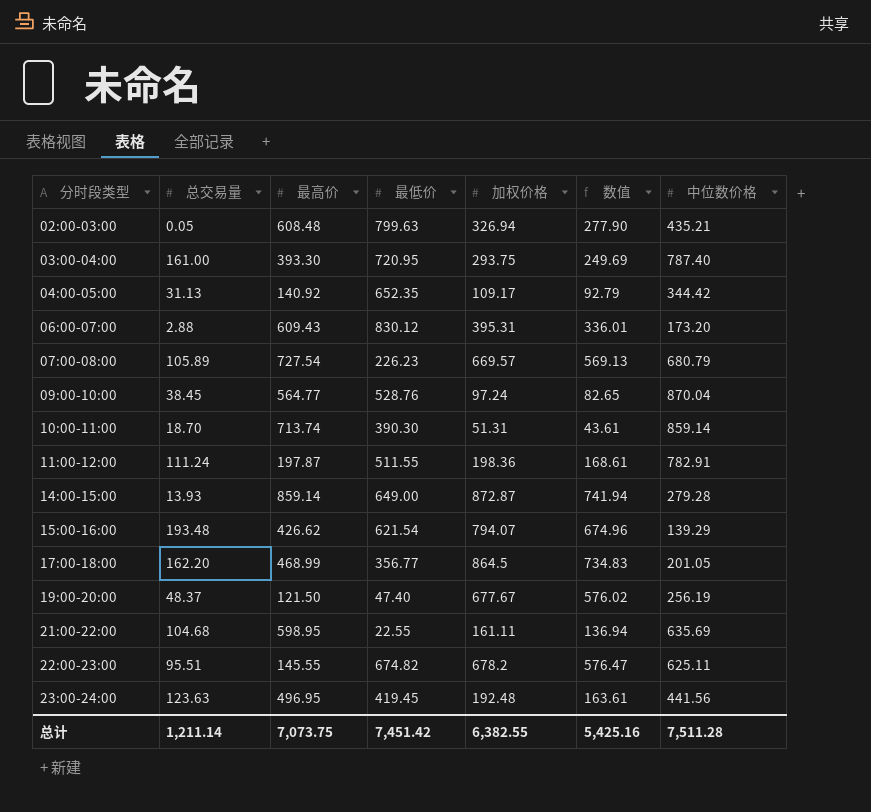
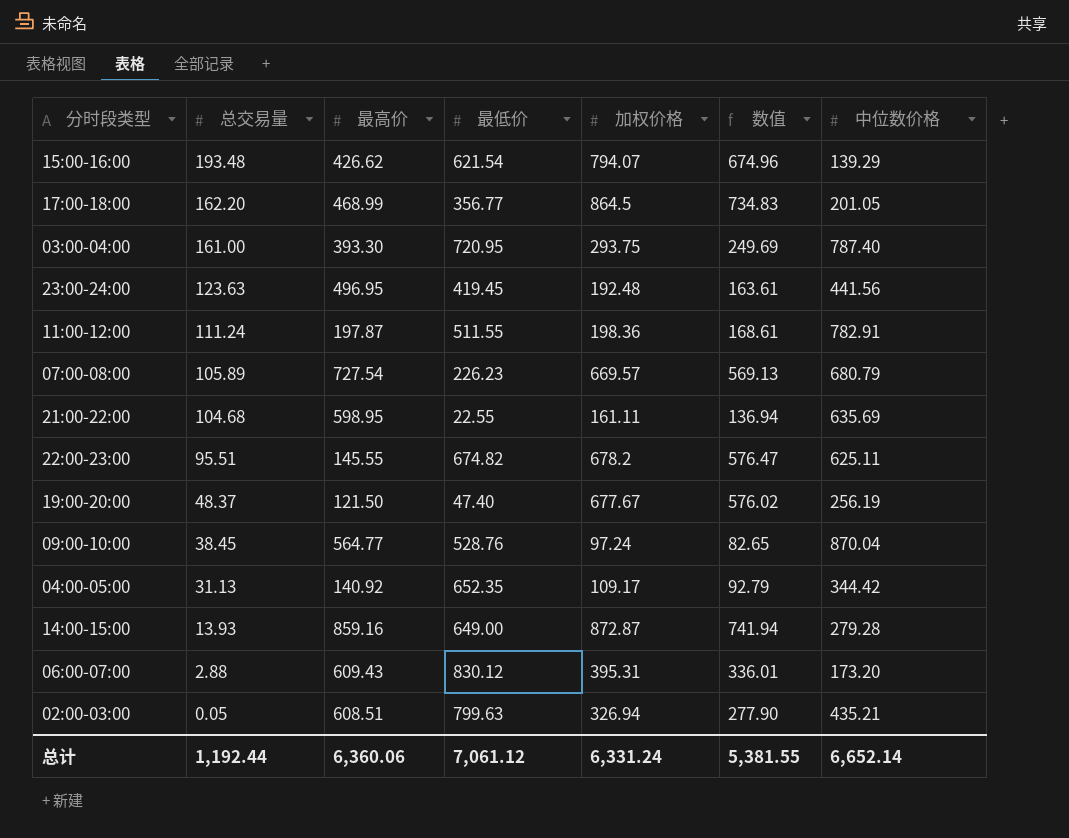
row order: 分时段类型 ascending -> 总交易量 descending
row 10:00-11:00: 18.70 | 713.74 | 390.30 | 51.31 | 43.61 | 859.14 -> none
14:00-15:00 | 最高价: 859.14 -> 859.16
02:00-03:00 | 最高价: 608.48 -> 608.51
总计 | 总交易量: 1,211.14 -> 1,192.44
总计 | 最高价: 7,073.75 -> 6,360.06
总计 | 最低价: 7,451.42 -> 7,061.12
总计 | 加权价格: 6,382.55 -> 6,331.24
总计 | 数值: 5,425.16 -> 5,381.55
总计 | 中位数价格: 7,511.28 -> 6,652.14

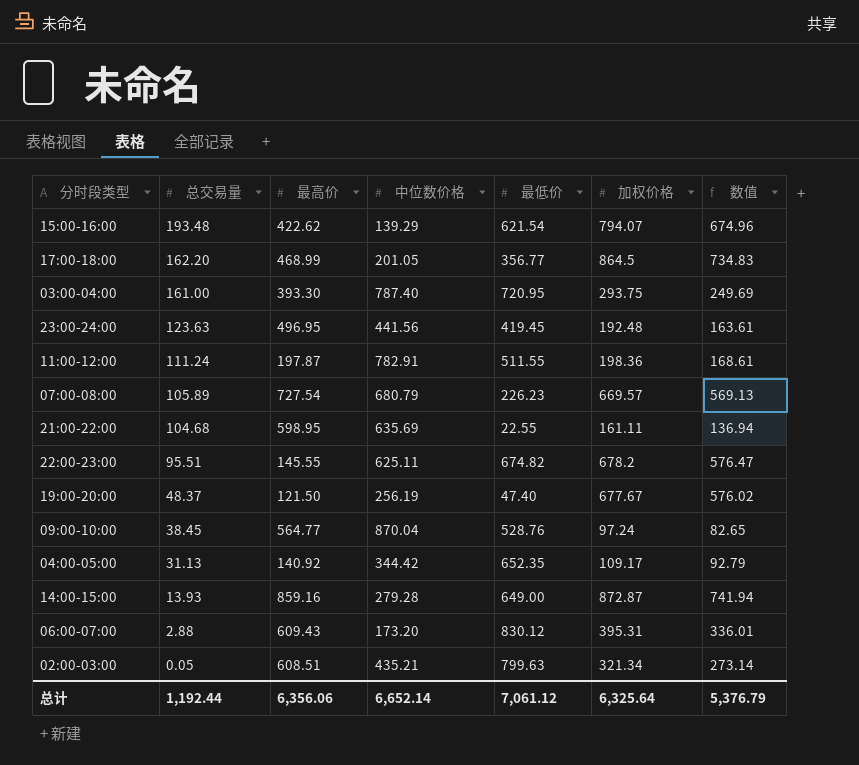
column 中位数价格 | position: 7 -> 4
15:00-16:00 | 最高价: 426.62 -> 422.62
02:00-03:00 | 加权价格: 326.94 -> 321.34
02:00-03:00 | 数值: 277.90 -> 273.14
总计 | 最高价: 6,360.06 -> 6,356.06
总计 | 加权价格: 6,331.24 -> 6,325.64
总计 | 数值: 5,381.55 -> 5,376.79

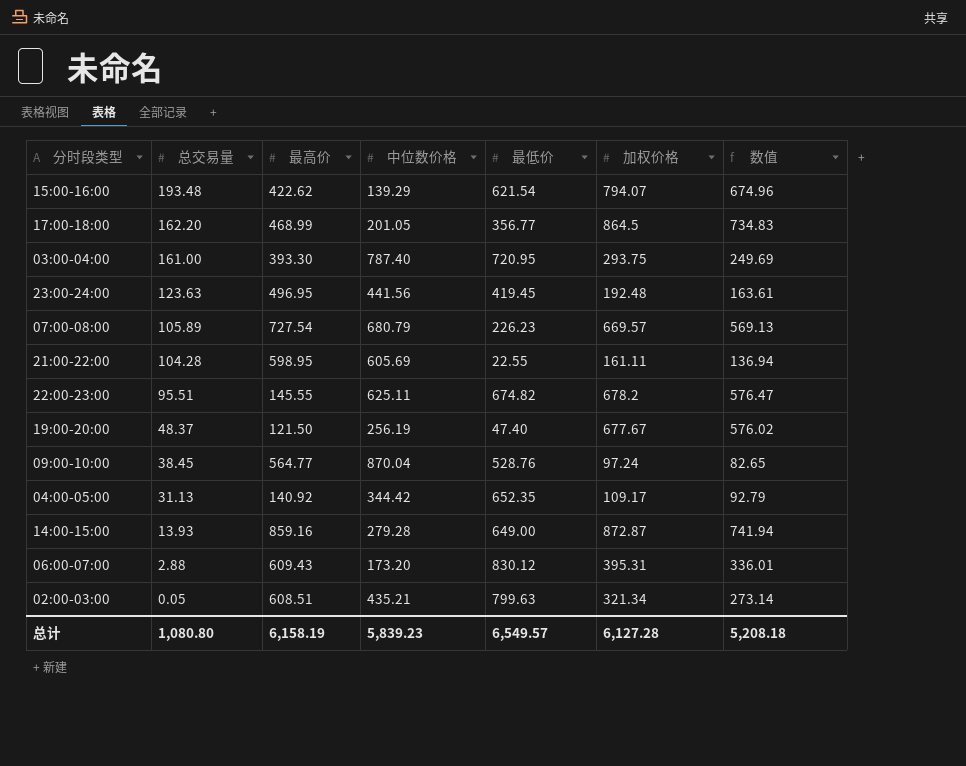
row 11:00-12:00: 111.24 | 197.87 | 782.91 | 511.55 | 198.36 | 168.61 -> none
21:00-22:00 | 总交易量: 104.68 -> 104.28
21:00-22:00 | 中位数价格: 635.69 -> 605.69
总计 | 总交易量: 1,192.44 -> 1,080.80
总计 | 最高价: 6,356.06 -> 6,158.19
总计 | 中位数价格: 6,652.14 -> 5,839.23
总计 | 最低价: 7,061.12 -> 6,549.57
总计 | 加权价格: 6,325.64 -> 6,127.28
总计 | 数值: 5,376.79 -> 5,208.18

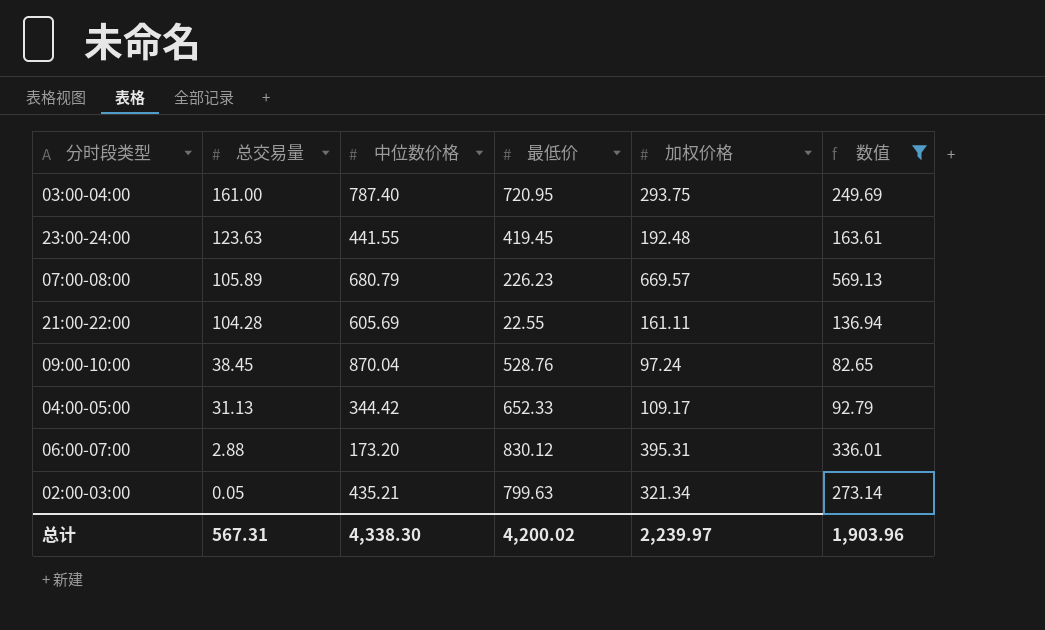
filter: none -> 数值 <= 569.13
column 最高价 | position: 3 -> none
23:00-24:00 | 中位数价格: 441.56 -> 441.55
04:00-05:00 | 最低价: 652.35 -> 652.33
总计 | 总交易量: 1,080.80 -> 567.31
总计 | 中位数价格: 5,839.23 -> 4,338.30
总计 | 最低价: 6,549.57 -> 4,200.02
总计 | 加权价格: 6,127.28 -> 2,239.97
总计 | 数值: 5,208.18 -> 1,903.96

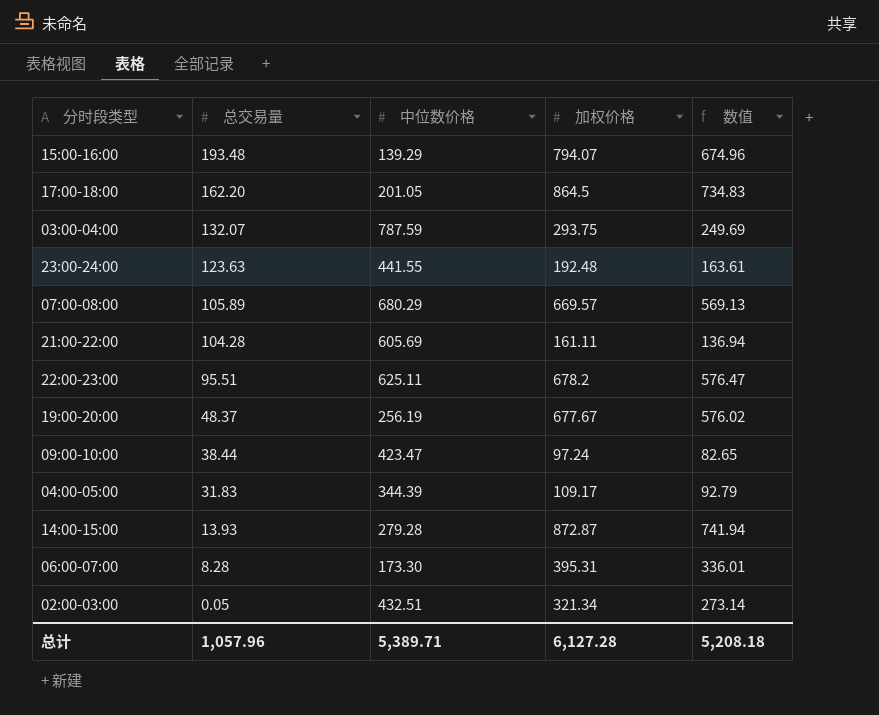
filter: 数值 <= 569.13 -> none
column 最低价 | position: 4 -> none
03:00-04:00 | 总交易量: 161.00 -> 132.07
03:00-04:00 | 中位数价格: 787.40 -> 787.59
07:00-08:00 | 中位数价格: 680.79 -> 680.29
09:00-10:00 | 总交易量: 38.45 -> 38.44
09:00-10:00 | 中位数价格: 870.04 -> 423.47
04:00-05:00 | 总交易量: 31.13 -> 31.83
04:00-05:00 | 中位数价格: 344.42 -> 344.39
06:00-07:00 | 总交易量: 2.88 -> 8.28
06:00-07:00 | 中位数价格: 173.20 -> 173.30
02:00-03:00 | 中位数价格: 435.21 -> 432.51
总计 | 总交易量: 567.31 -> 1,057.96
总计 | 中位数价格: 4,338.30 -> 5,389.71
总计 | 加权价格: 2,239.97 -> 6,127.28
总计 | 数值: 1,903.96 -> 5,208.18

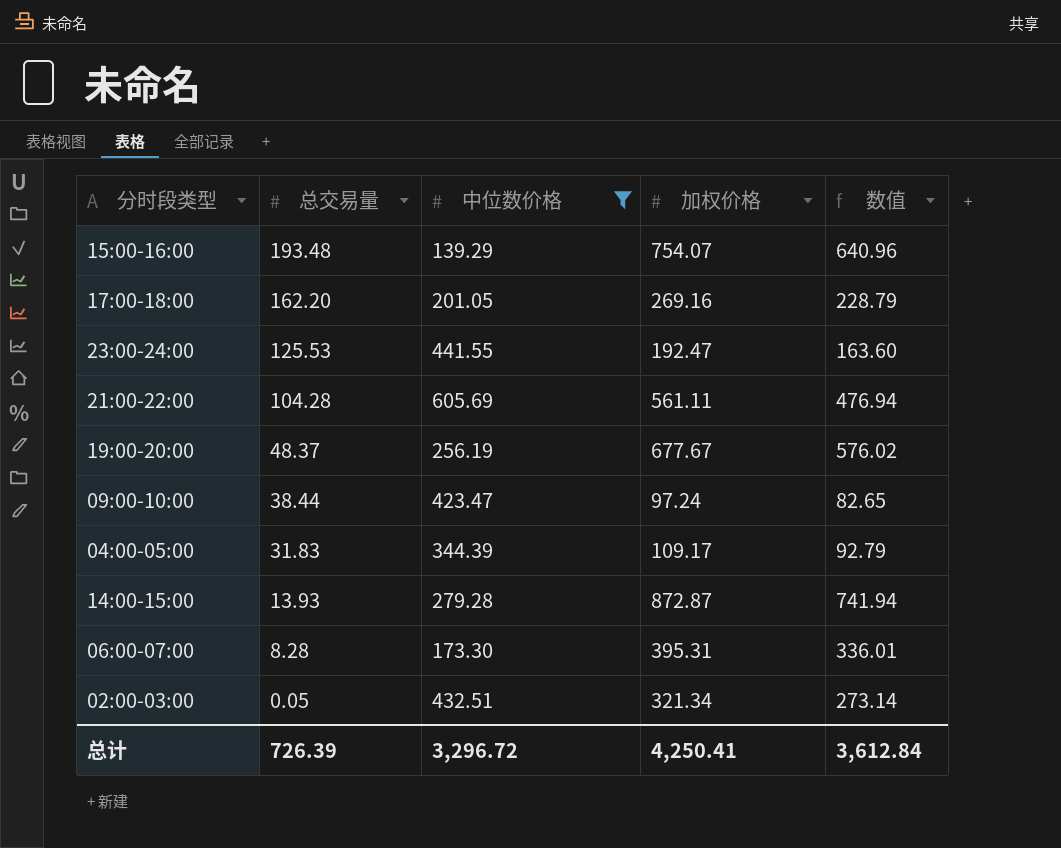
filter: none -> 中位数价格 <= 605.69
15:00-16:00 | 加权价格: 794.07 -> 754.07
15:00-16:00 | 数值: 674.96 -> 640.96
17:00-18:00 | 加权价格: 864.5 -> 269.16
17:00-18:00 | 数值: 734.83 -> 228.79
23:00-24:00 | 总交易量: 123.63 -> 125.53
23:00-24:00 | 加权价格: 192.48 -> 192.47
23:00-24:00 | 数值: 163.61 -> 163.60
21:00-22:00 | 加权价格: 161.11 -> 561.11
21:00-22:00 | 数值: 136.94 -> 476.94
总计 | 总交易量: 1,057.96 -> 726.39
总计 | 中位数价格: 5,389.71 -> 3,296.72
总计 | 加权价格: 6,127.28 -> 4,250.41
总计 | 数值: 5,208.18 -> 3,612.84

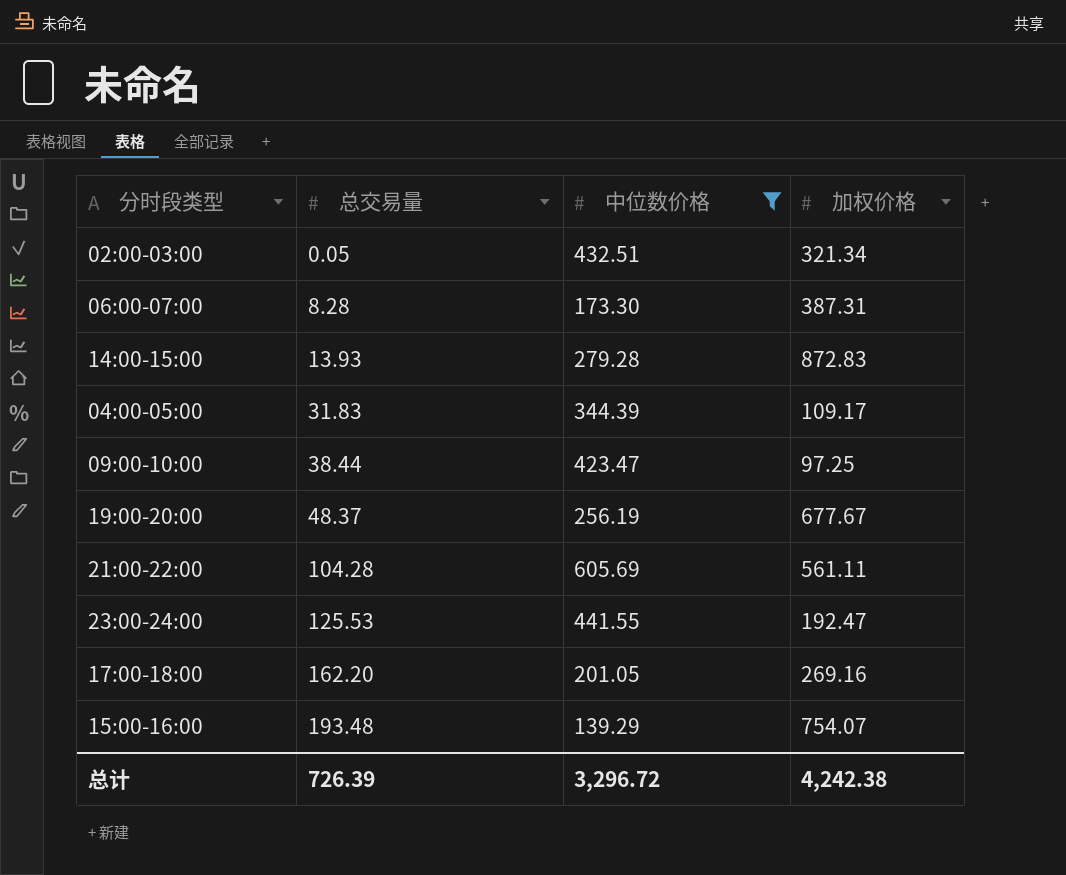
row order: 总交易量 descending -> 总交易量 ascending
column 数值 | formula: [加权价格] * 0.85 -> none
06:00-07:00 | 加权价格: 395.31 -> 387.31
14:00-15:00 | 加权价格: 872.87 -> 872.83
09:00-10:00 | 加权价格: 97.24 -> 97.25
总计 | 加权价格: 4,250.41 -> 4,242.38

